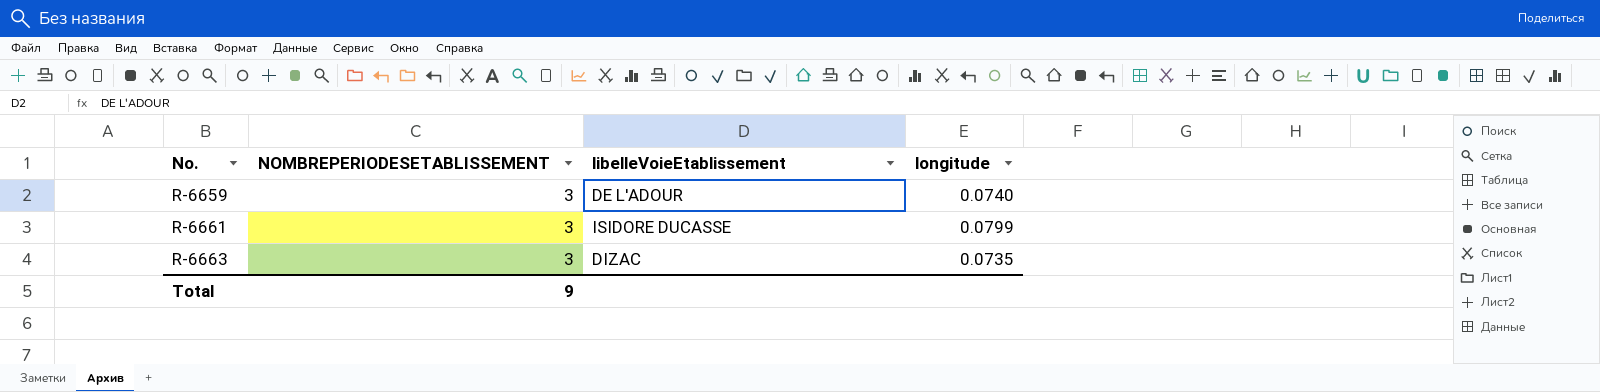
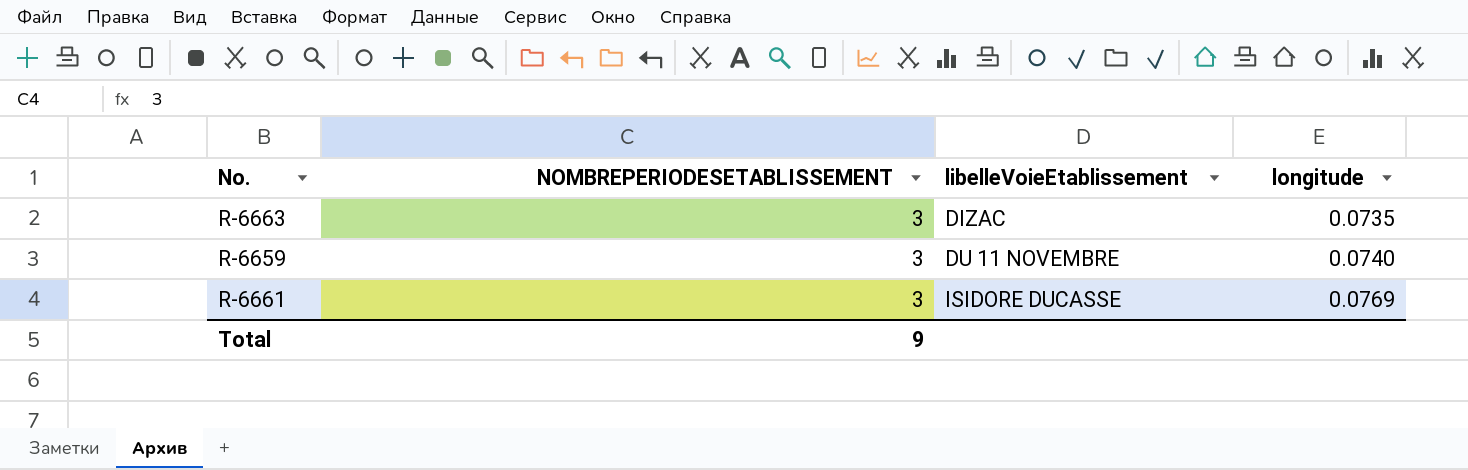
row order: No. ascending -> libelleVoieEtablissement ascending
R-6659 | libelleVoieEtablissement: DE L'ADOUR -> DU 11 NOVEMBRE
R-6661 | longitude: 0.0799 -> 0.0769

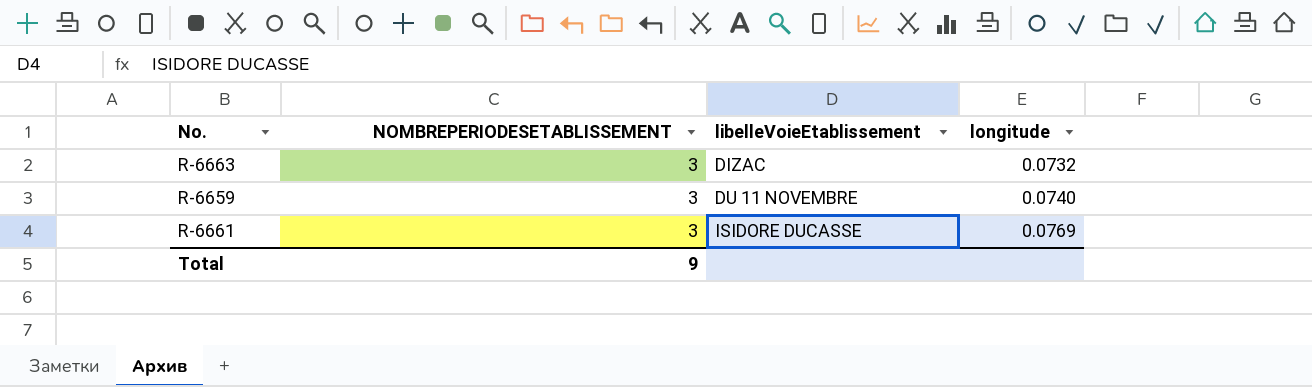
R-6663 | longitude: 0.0735 -> 0.0732

